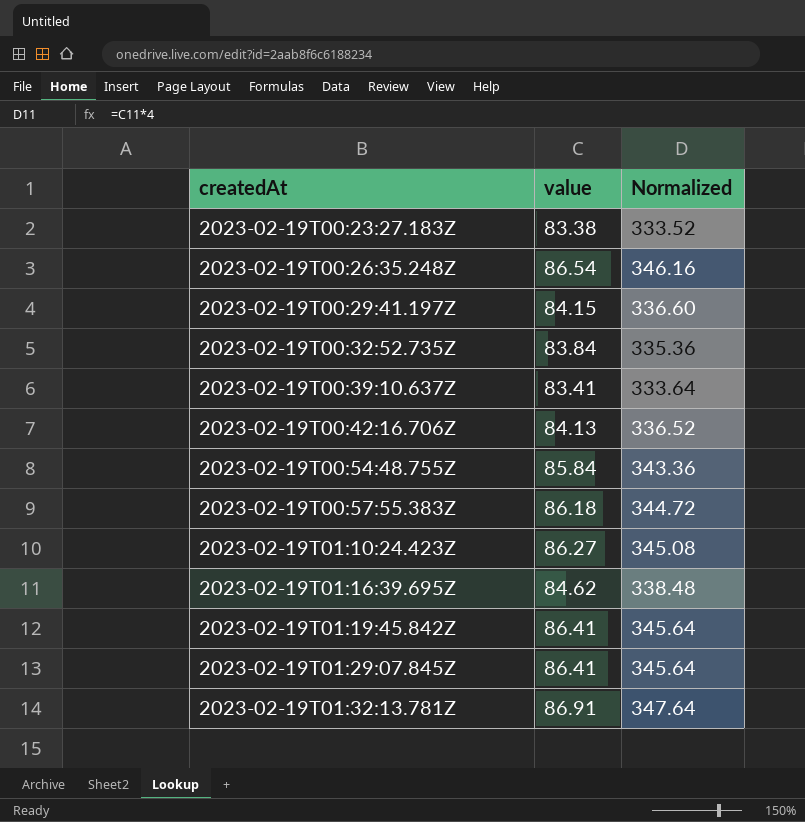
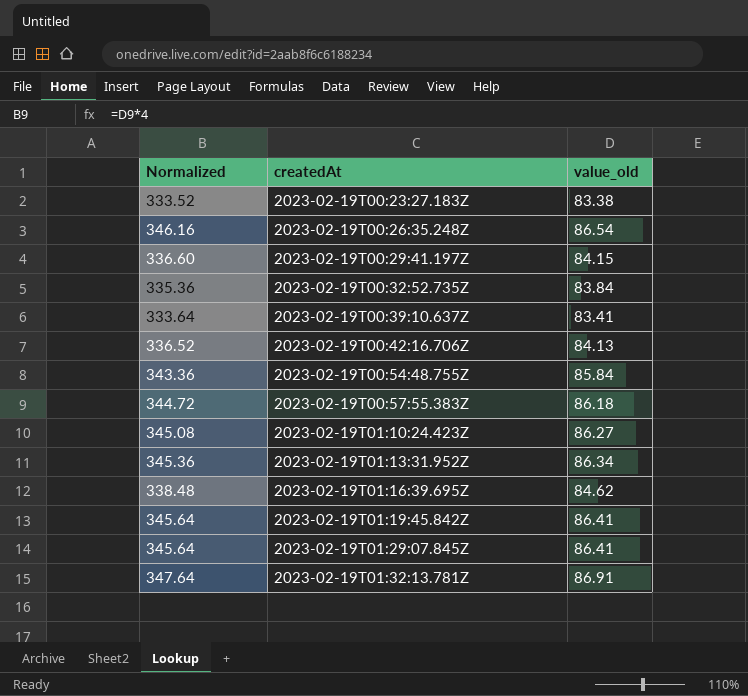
column Normalized | position: 3 -> 1
column name: value -> value_old
row 2023-02-19T01:13:31.952Z: none -> 345.36 | 86.34

